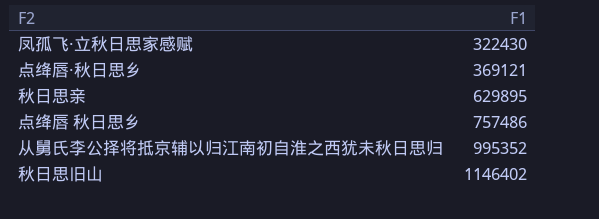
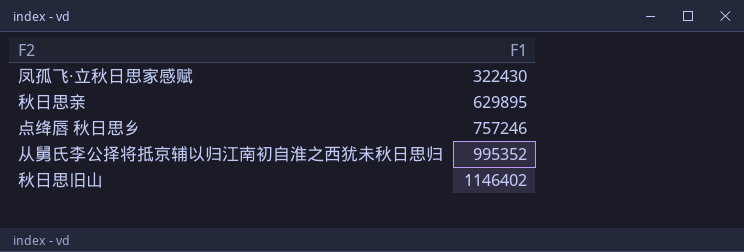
row 点绛唇·秋日思乡: 369121 -> none
点绛唇 秋日思乡 | F1: 757486 -> 757246

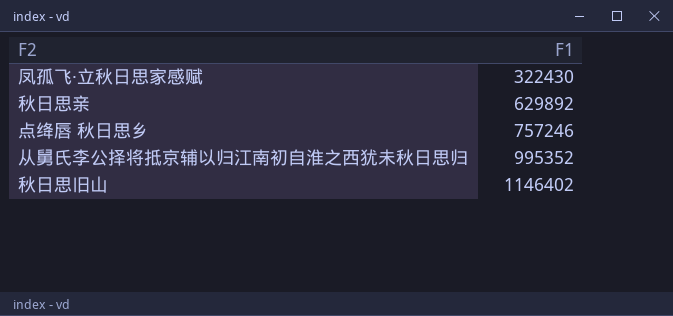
秋日思亲 | F1: 629895 -> 629892

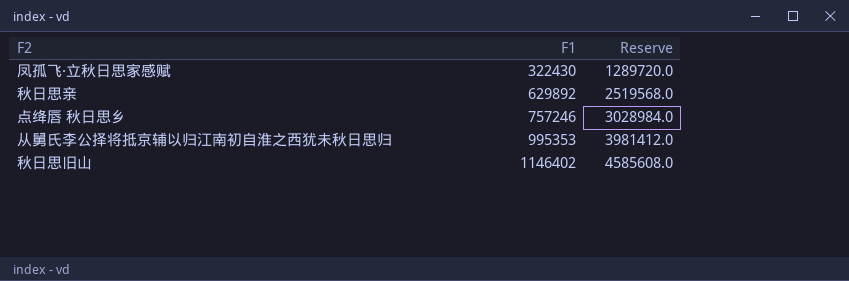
column Reserve | formula: none -> [F1] * 4
从舅氏李公择将抵京辅以归江南初自淮之西犹未秋日思归 | F1: 995352 -> 995353

